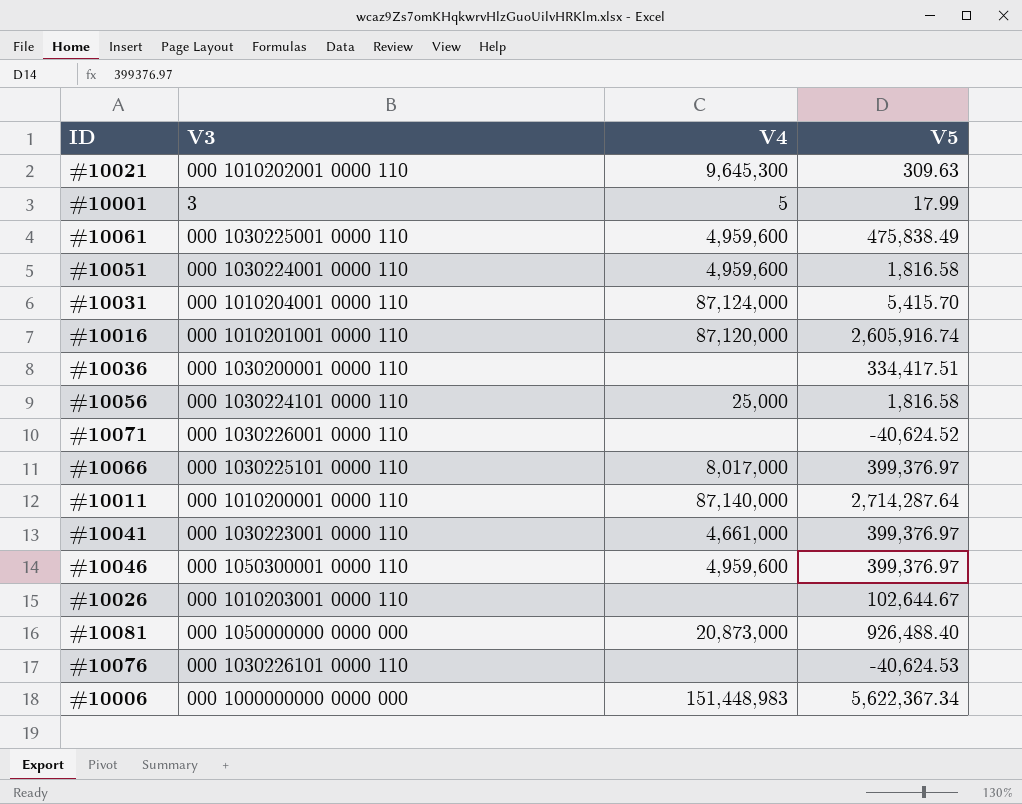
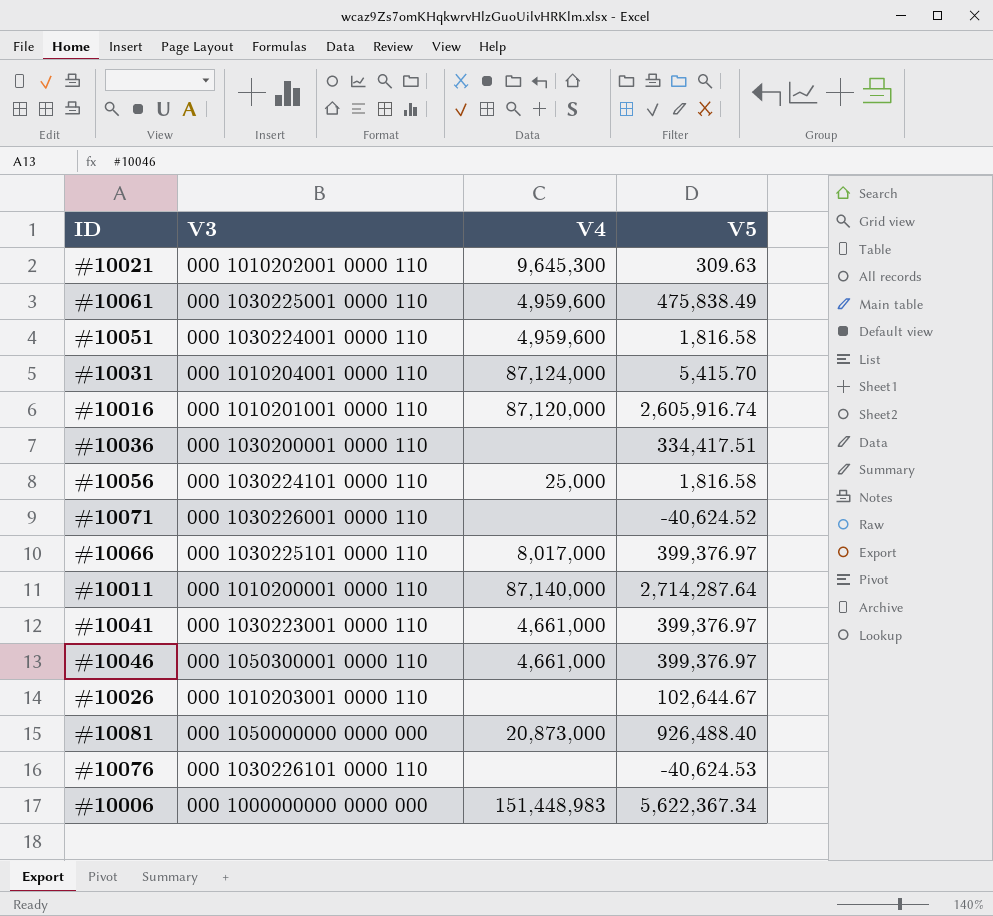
row #10001: 3 | 5 | 17.99 -> none
#10046 | V4: 4,959,600 -> 4,661,000

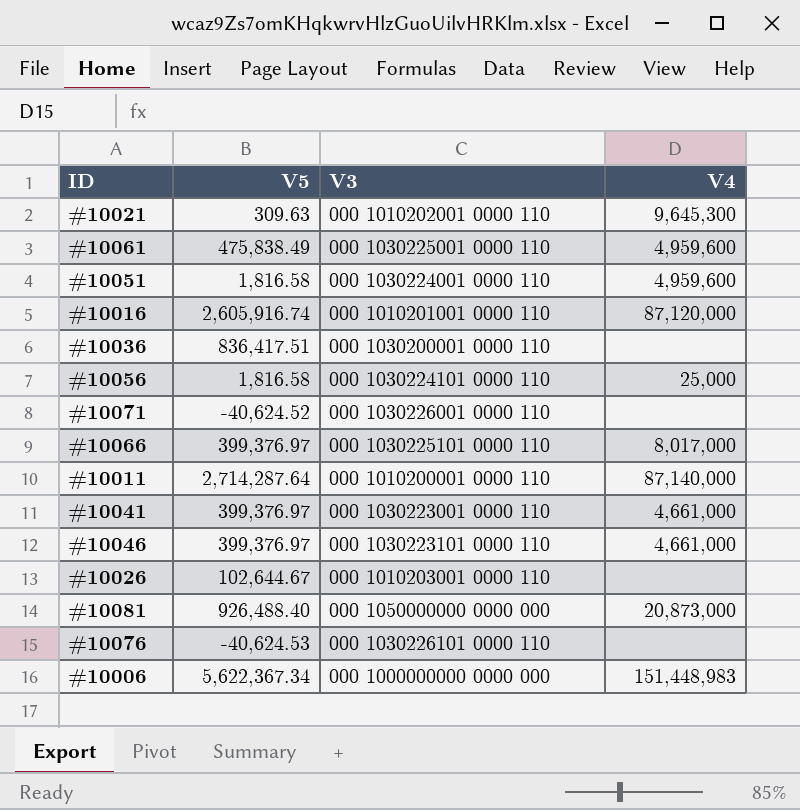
column V5 | position: 4 -> 2
row #10031: 000 1010204001 0000 110 | 87,124,000 | 5,415.70 -> none
#10036 | V5: 334,417.51 -> 836,417.51
#10046 | V3: 000 1050300001 0000 110 -> 000 1030223101 0000 110

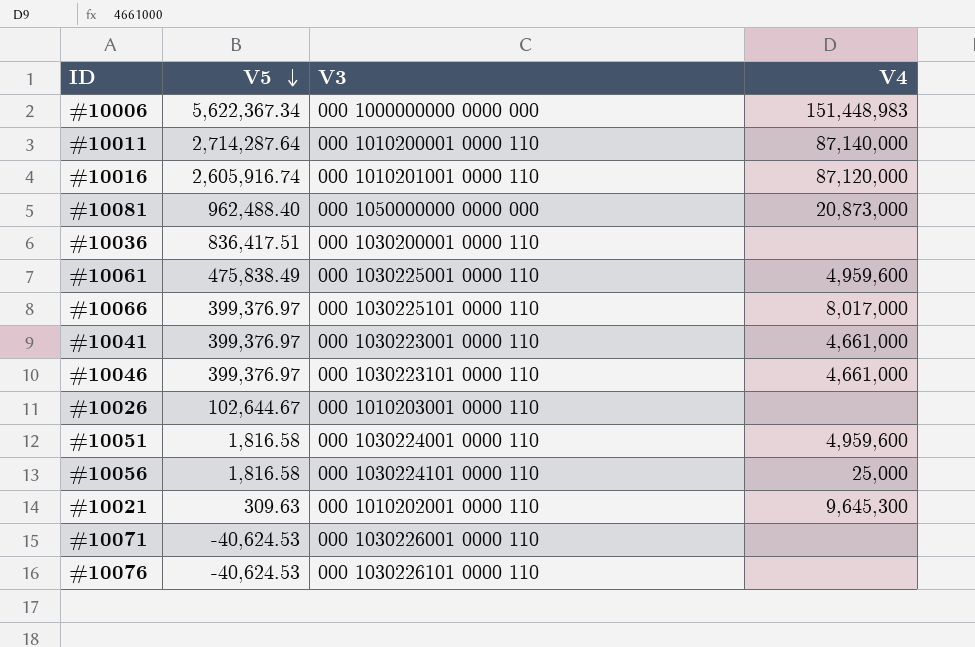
row order: none -> V5 descending
#10081 | V5: 926,488.40 -> 962,488.40
#10071 | V5: -40,624.52 -> -40,624.53

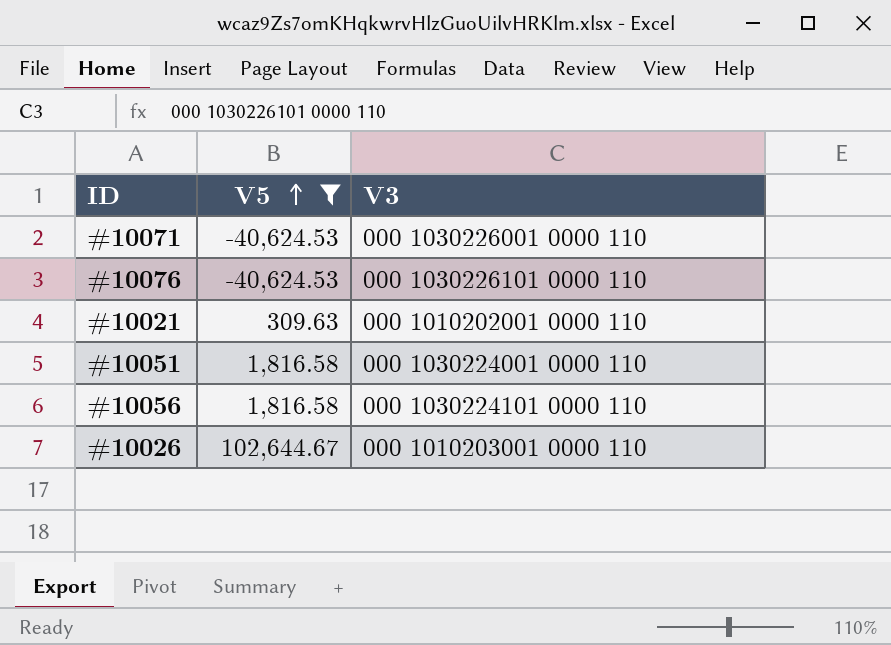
filter: none -> V5 <= 102,644.67
row order: V5 descending -> V5 ascending
column V4 | position: 4 -> none

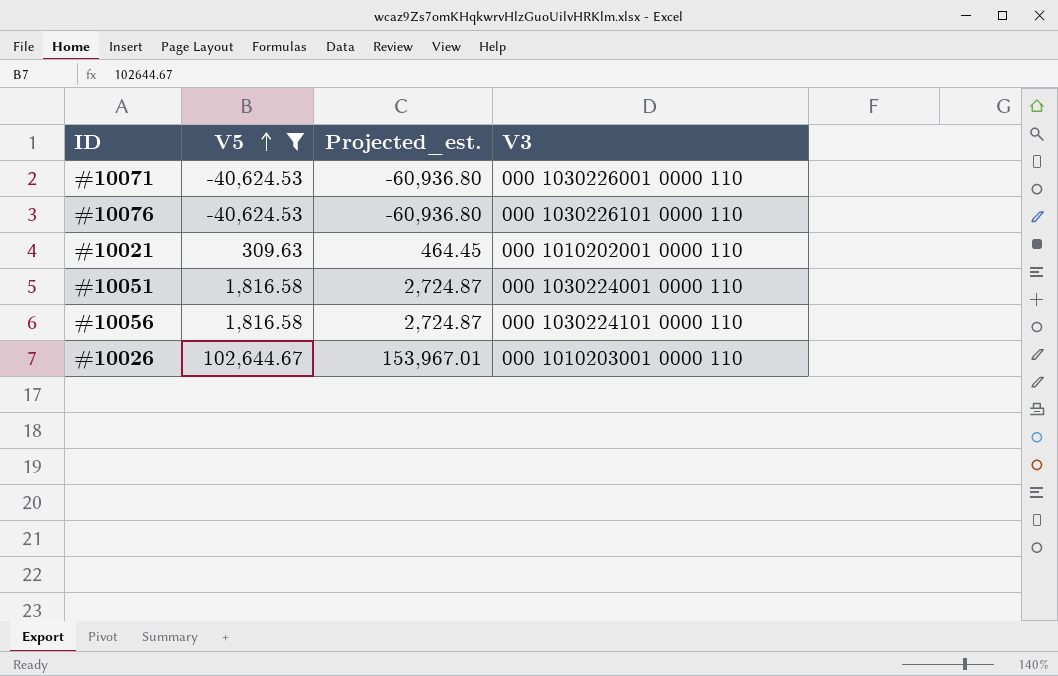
column Projected_est. | formula: none -> [V5] * 1.5

